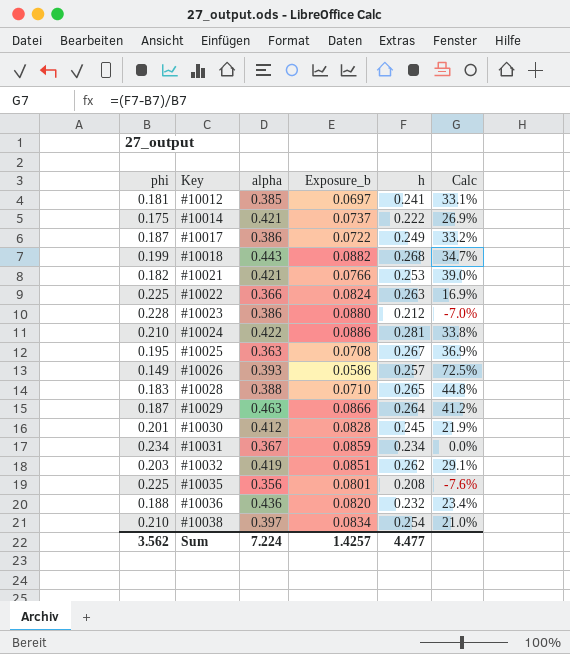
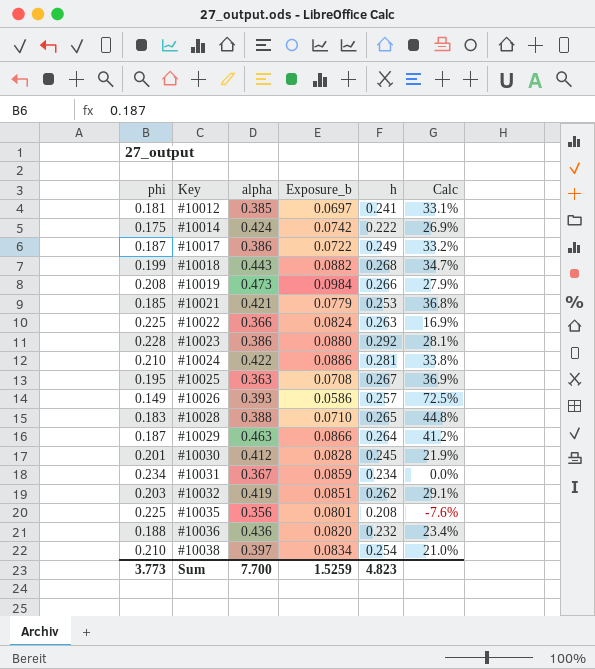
#10014 | alpha: 0.421 -> 0.424
#10014 | Exposure_b: 0.0737 -> 0.0742
row #10019: none -> 0.208 | 0.473 | 0.0984 | 0.266 | 27.9%
#10021 | phi: 0.182 -> 0.185
#10021 | Exposure_b: 0.0766 -> 0.0779
#10021 | Calc: 39.0% -> 36.8%
#10023 | h: 0.212 -> 0.292
#10023 | Calc: -7.0% -> 28.1%
Sum | phi: 3.562 -> 3.773
Sum | alpha: 7.224 -> 7.700
Sum | Exposure_b: 1.4257 -> 1.5259
Sum | h: 4.477 -> 4.823

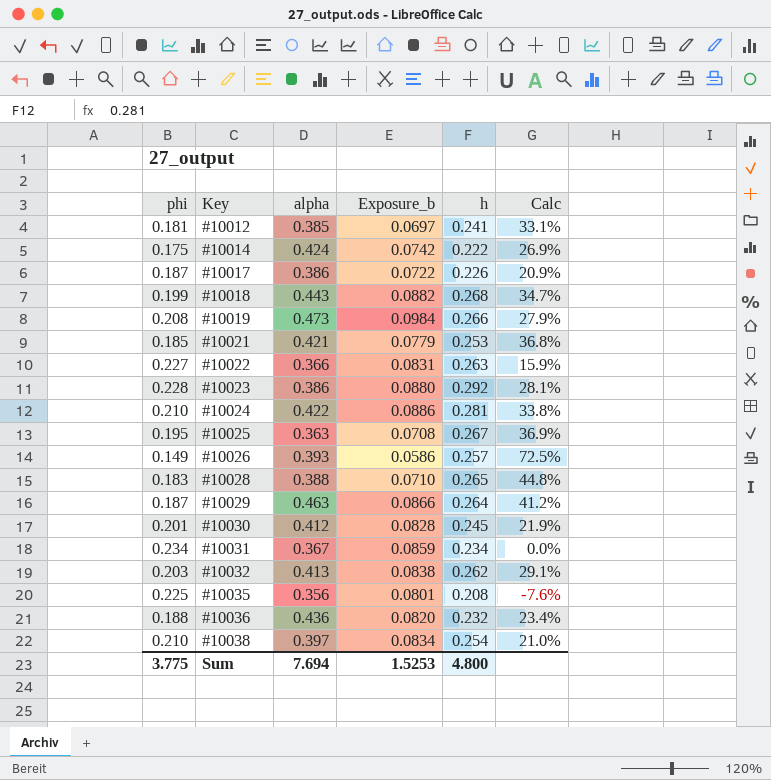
#10017 | h: 0.249 -> 0.226
#10017 | Calc: 33.2% -> 20.9%
#10022 | phi: 0.225 -> 0.227
#10022 | Exposure_b: 0.0824 -> 0.0831
#10022 | Calc: 16.9% -> 15.9%
#10032 | alpha: 0.419 -> 0.413
#10032 | Exposure_b: 0.0851 -> 0.0838
Sum | phi: 3.773 -> 3.775
Sum | alpha: 7.700 -> 7.694
Sum | Exposure_b: 1.5259 -> 1.5253
Sum | h: 4.823 -> 4.800

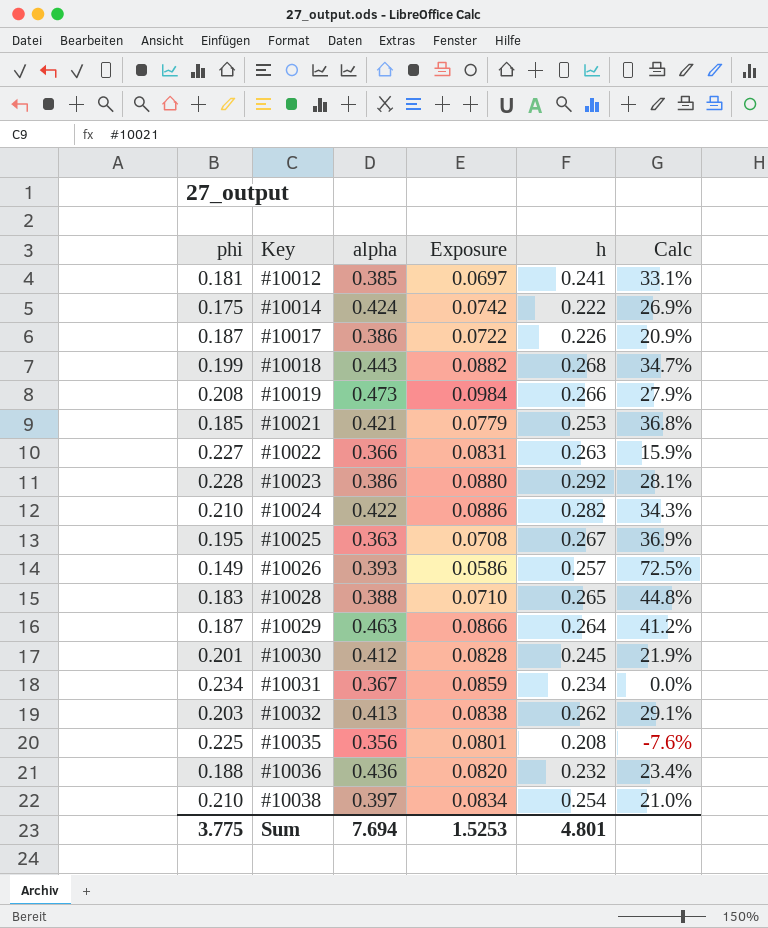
column name: Exposure_b -> Exposure
#10024 | h: 0.281 -> 0.282
#10024 | Calc: 33.8% -> 34.3%
Sum | h: 4.800 -> 4.801

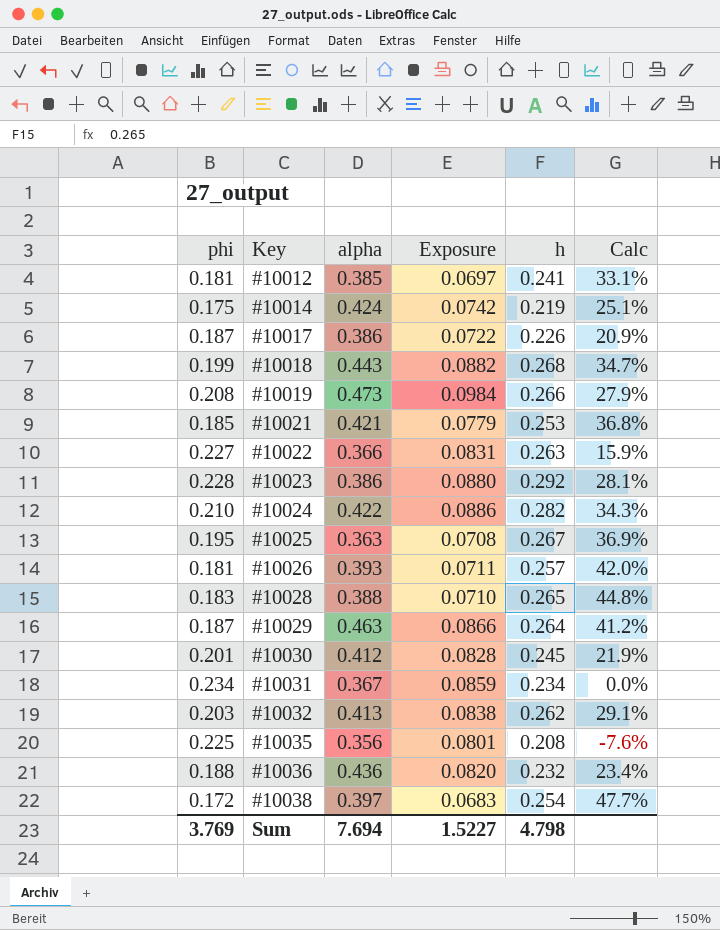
#10014 | h: 0.222 -> 0.219
#10014 | Calc: 26.9% -> 25.1%
#10026 | phi: 0.149 -> 0.181
#10026 | Exposure: 0.0586 -> 0.0711
#10026 | Calc: 72.5% -> 42.0%
#10038 | phi: 0.210 -> 0.172
#10038 | Exposure: 0.0834 -> 0.0683
#10038 | Calc: 21.0% -> 47.7%
Sum | phi: 3.775 -> 3.769
Sum | Exposure: 1.5253 -> 1.5227
Sum | h: 4.801 -> 4.798

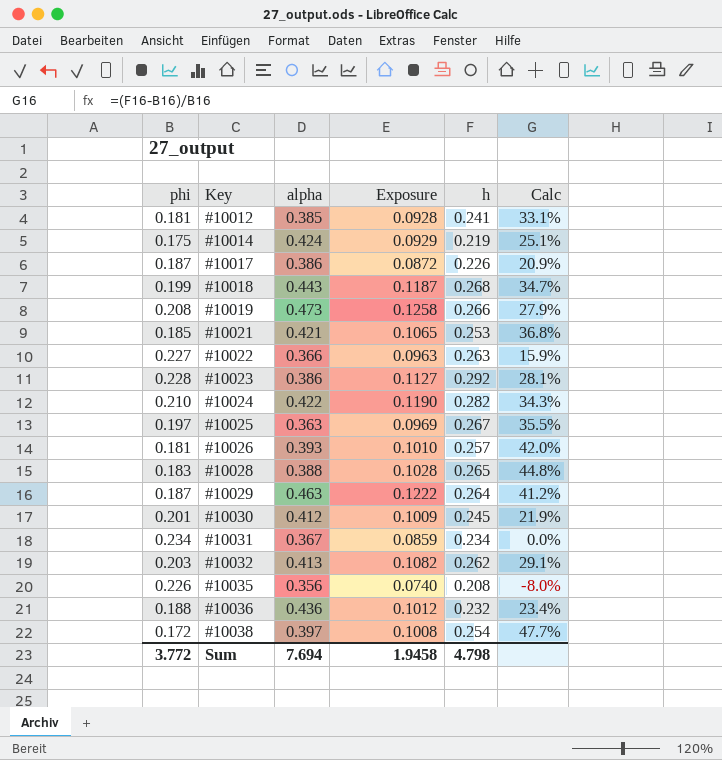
column Exposure | formula: [phi] * [alpha] -> [alpha] * [h]
#10025 | phi: 0.195 -> 0.197
#10025 | Calc: 36.9% -> 35.5%
#10035 | phi: 0.225 -> 0.226
#10035 | Calc: -7.6% -> -8.0%
Sum | phi: 3.769 -> 3.772
Sum | Exposure: 1.5227 -> 1.9458

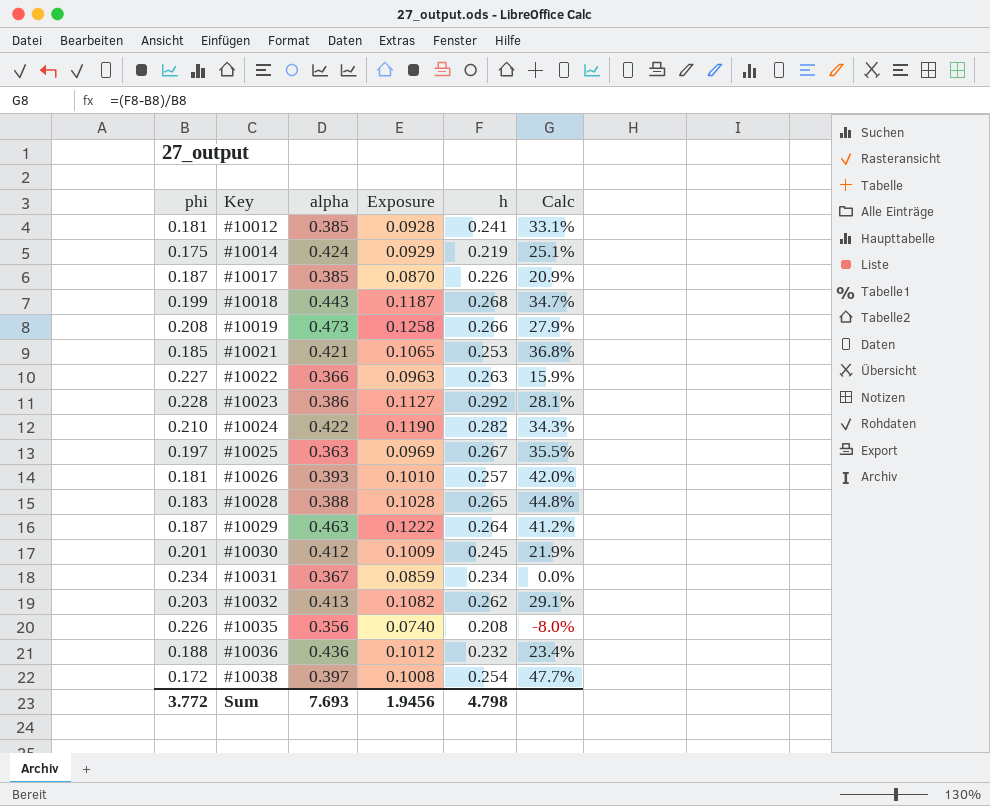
#10017 | alpha: 0.386 -> 0.385
#10017 | Exposure: 0.0872 -> 0.0870
Sum | alpha: 7.694 -> 7.693
Sum | Exposure: 1.9458 -> 1.9456

